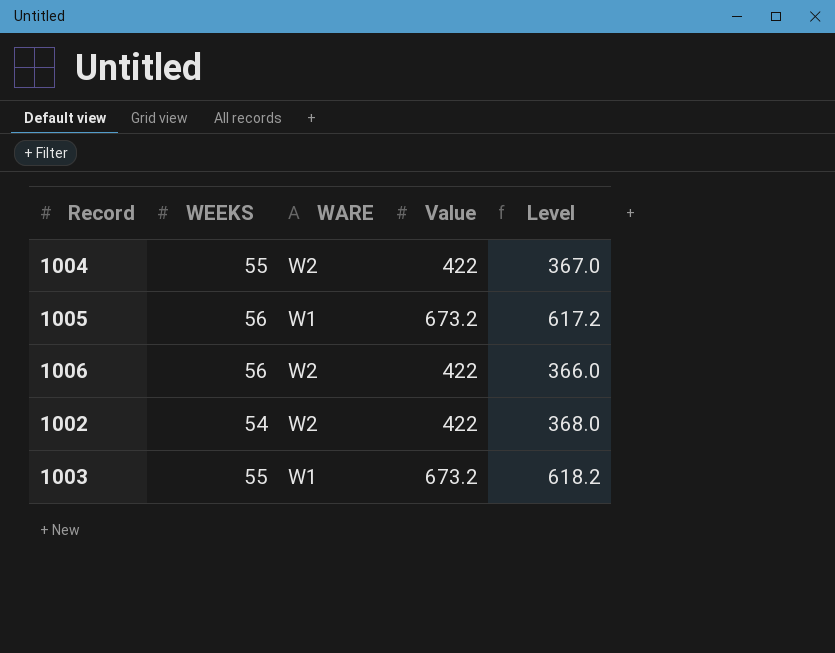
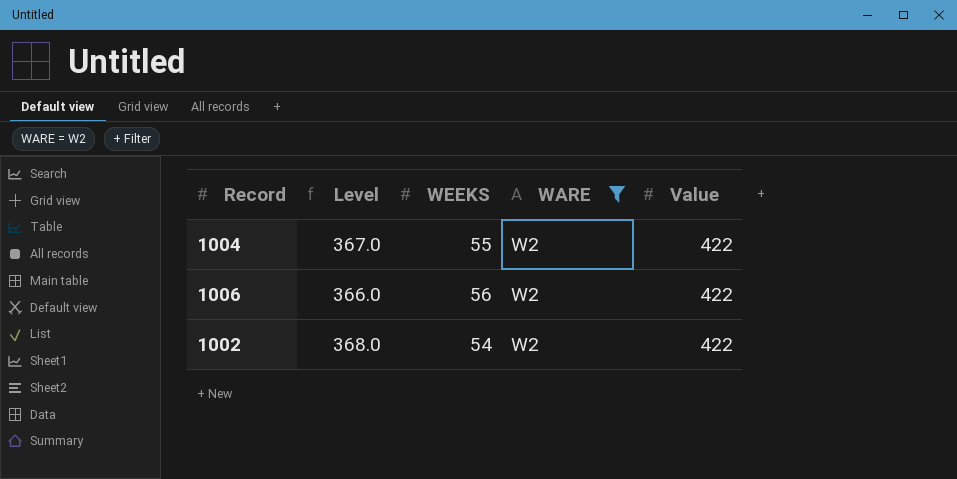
filter: none -> WARE = W2
column Level | position: 5 -> 2

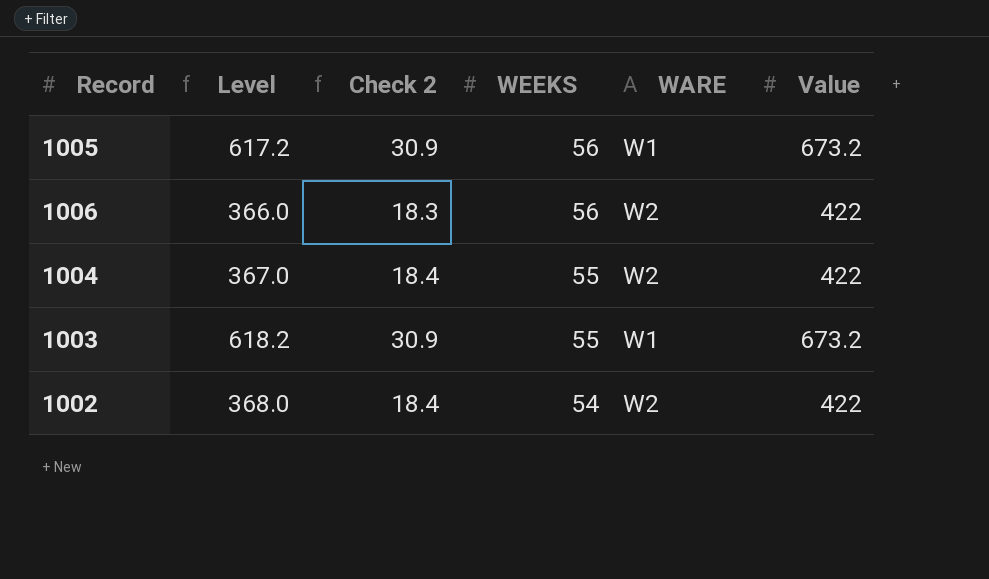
filter: WARE = W2 -> none
row order: none -> WEEKS descending
column Check 2 | formula: none -> [Level] * 0.05

